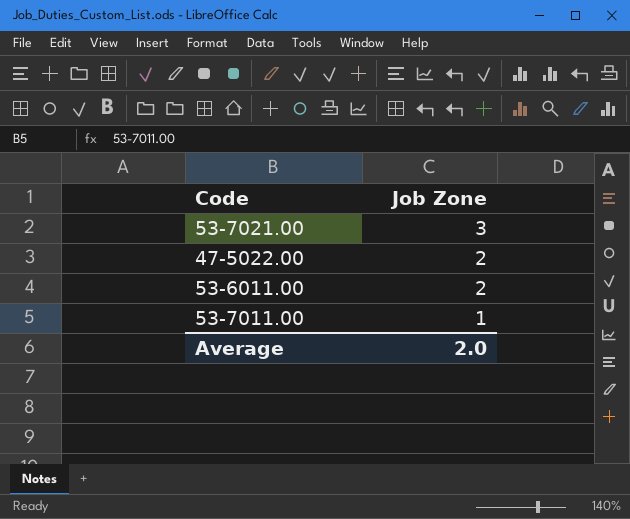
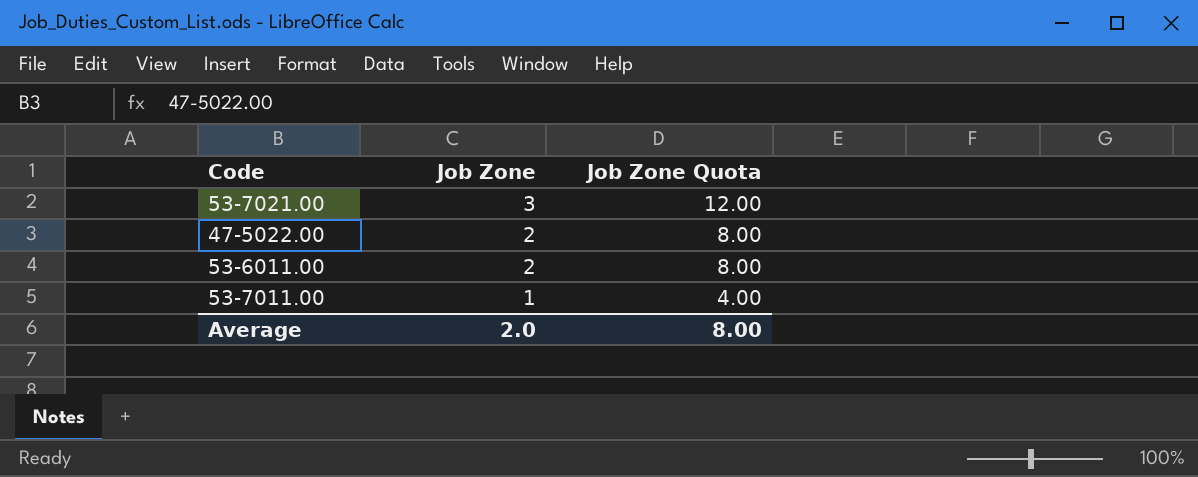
column Job Zone Quota | formula: none -> [Job Zone] * 4

